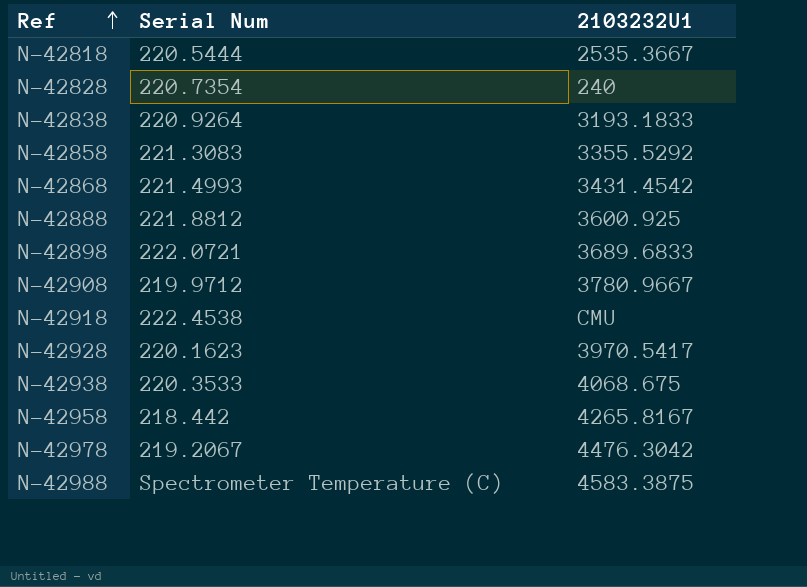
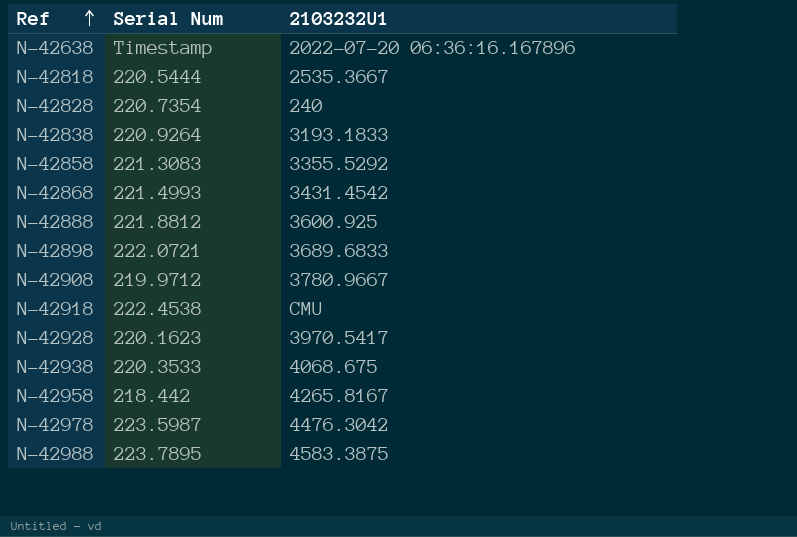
row N-42638: none -> Timestamp | 2022-07-20 06:36:16.167896
N-42978 | Serial Num: 219.2067 -> 223.5987
N-42988 | Serial Num: Spectrometer Temperature (C) -> 223.7895

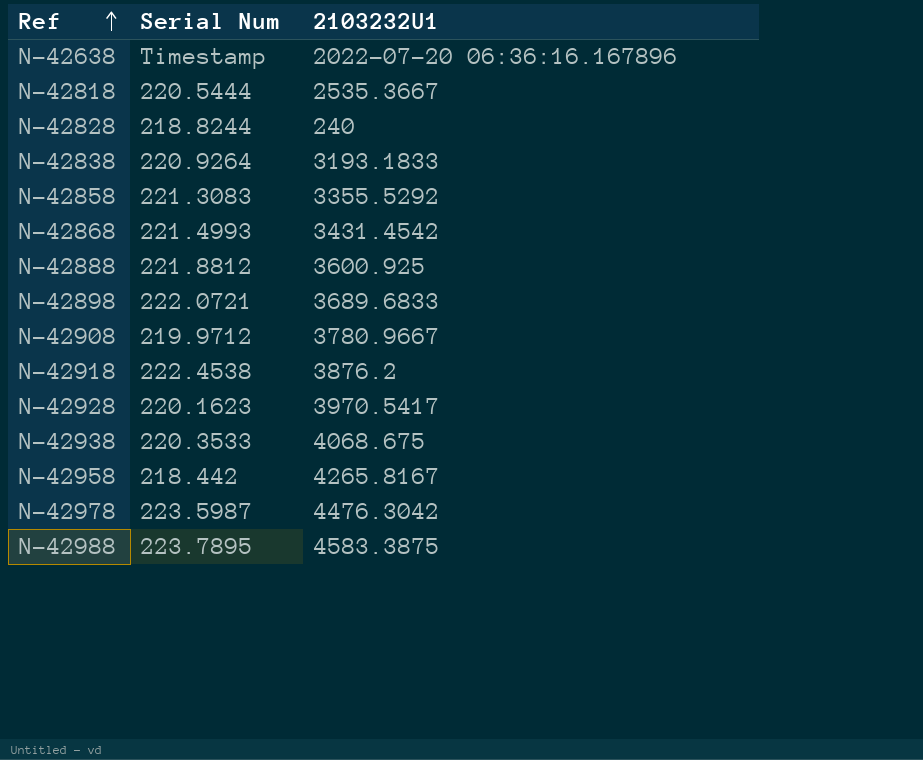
N-42828 | Serial Num: 220.7354 -> 218.8244
N-42918 | 2103232U1: CMU -> 3876.2

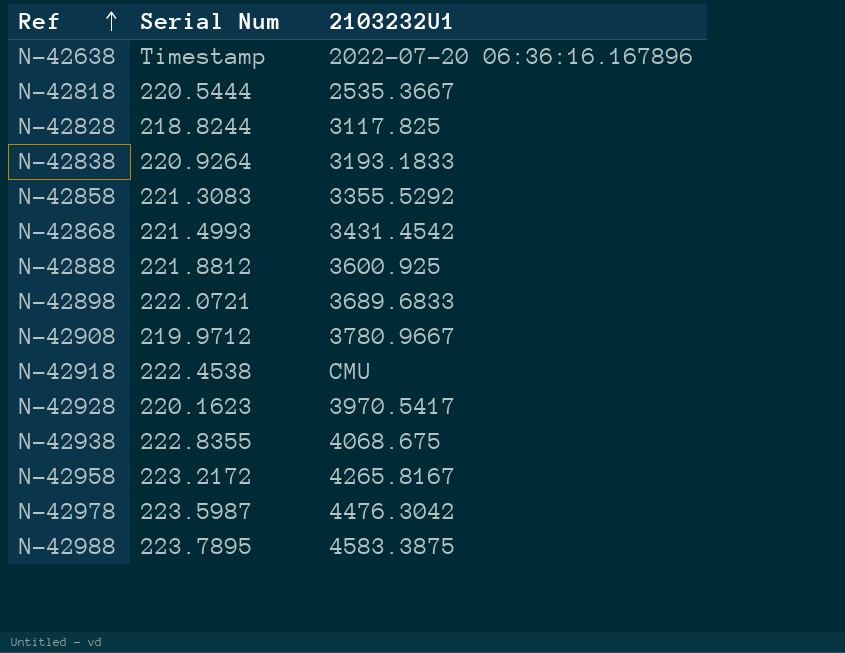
N-42828 | 2103232U1: 240 -> 3117.825
N-42918 | 2103232U1: 3876.2 -> CMU
N-42938 | Serial Num: 220.3533 -> 222.8355
N-42958 | Serial Num: 218.442 -> 223.2172

